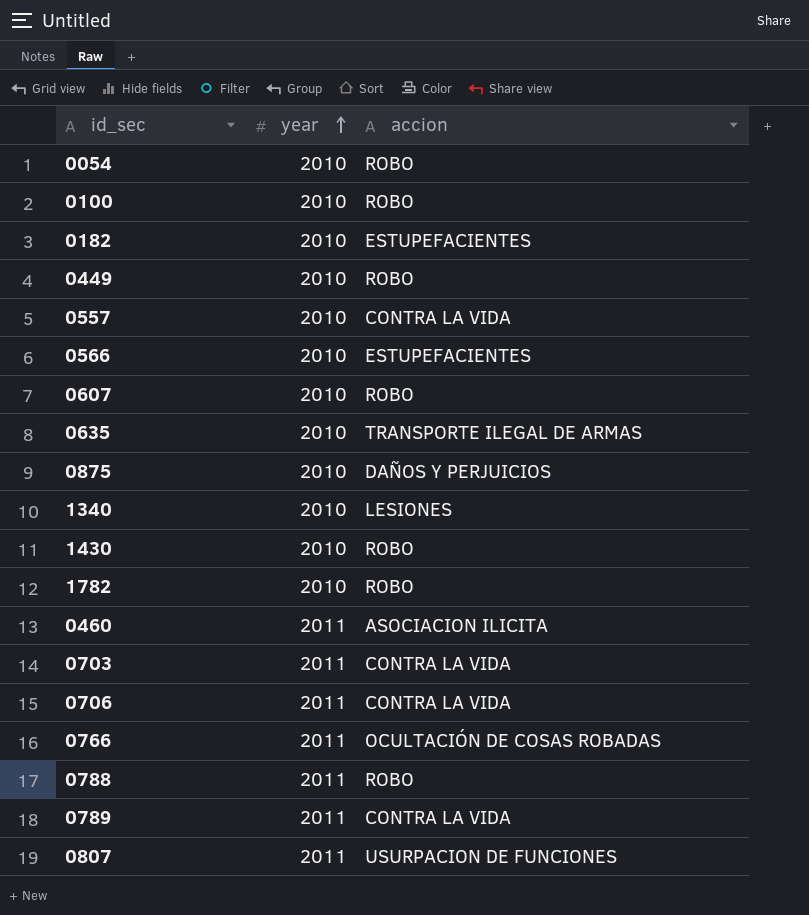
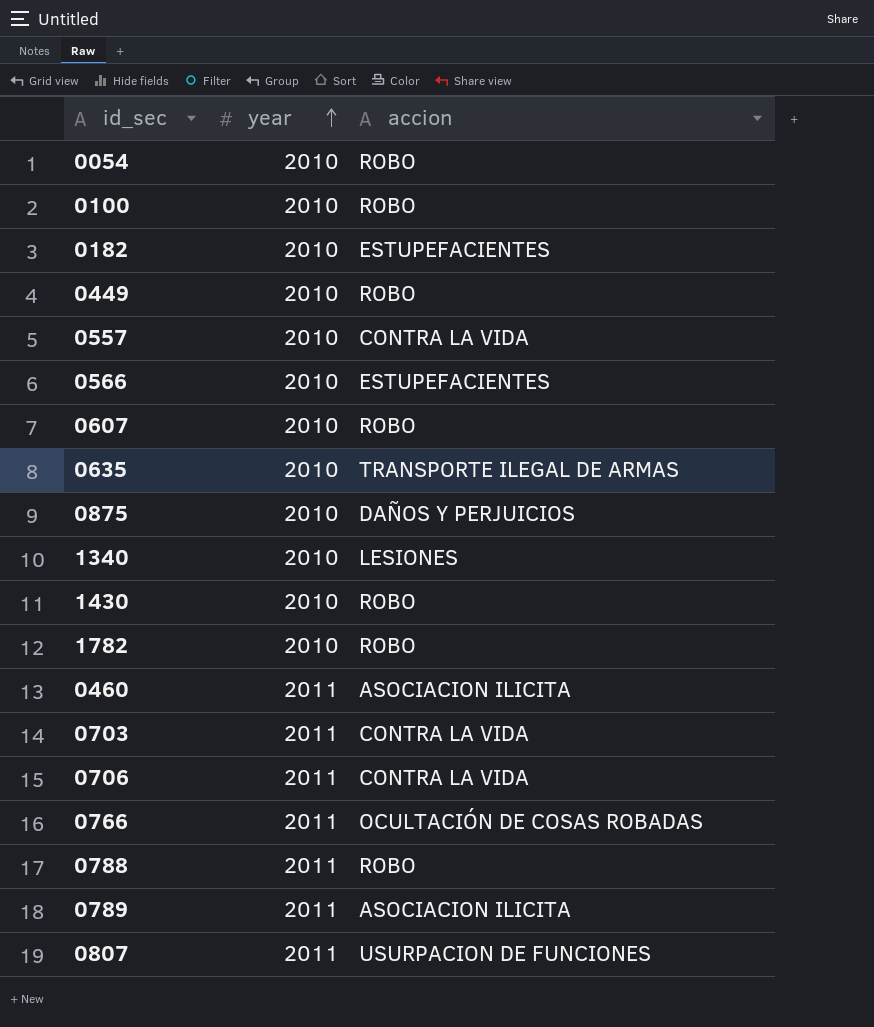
0789 | accion: CONTRA LA VIDA -> ASOCIACION ILICITA

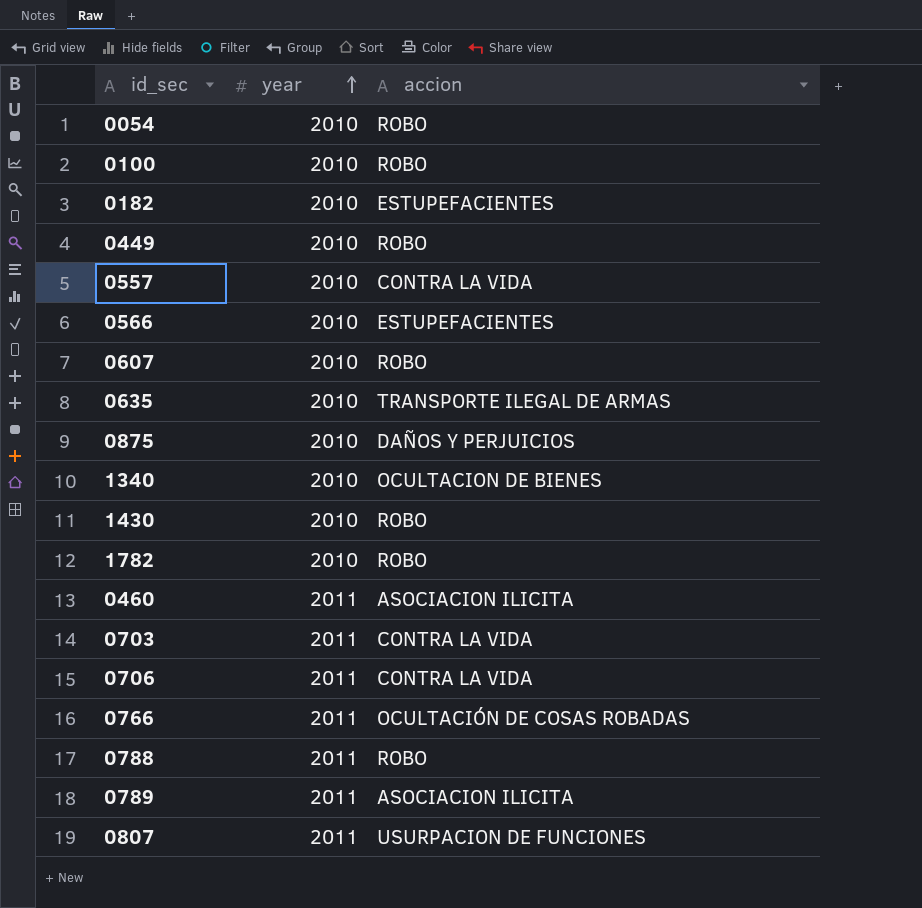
1340 | accion: LESIONES -> OCULTACION DE BIENES

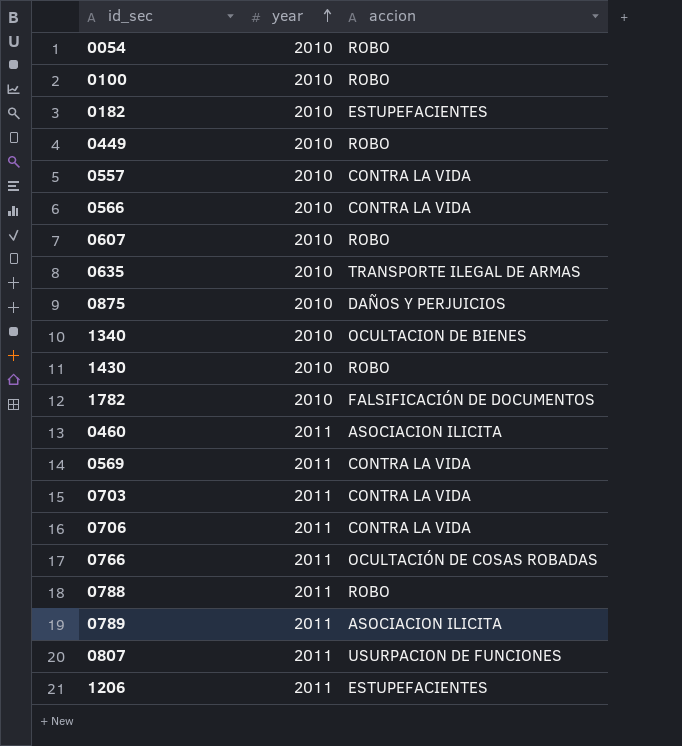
0566 | accion: ESTUPEFACIENTES -> CONTRA LA VIDA
1782 | accion: ROBO -> FALSIFICACIÓN DE DOCUMENTOS
row 0569: none -> 2011 | CONTRA LA VIDA
row 1206: none -> 2011 | ESTUPEFACIENTES

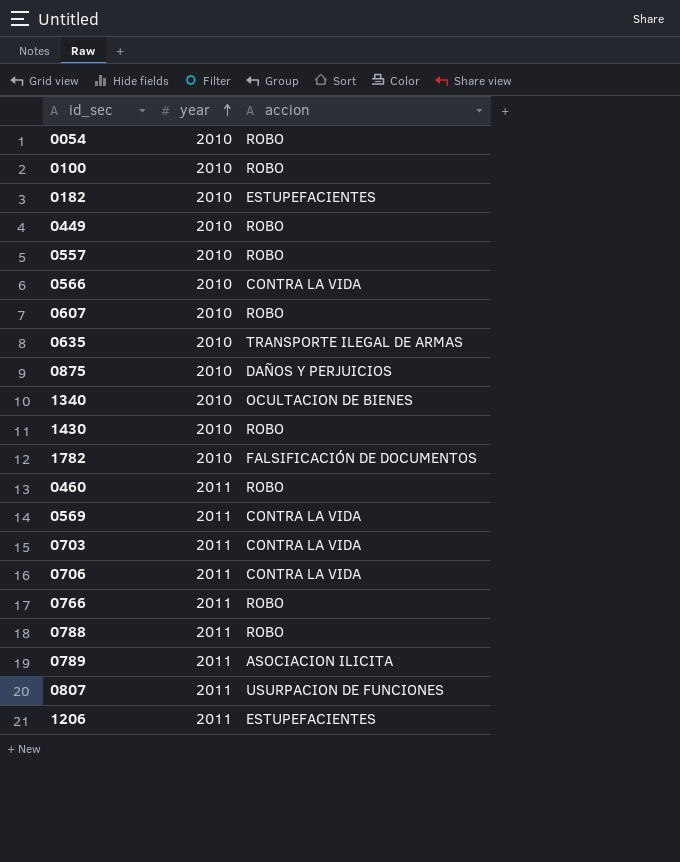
0557 | accion: CONTRA LA VIDA -> ROBO
0460 | accion: ASOCIACION ILICITA -> ROBO
0766 | accion: OCULTACIÓN DE COSAS ROBADAS -> ROBO

